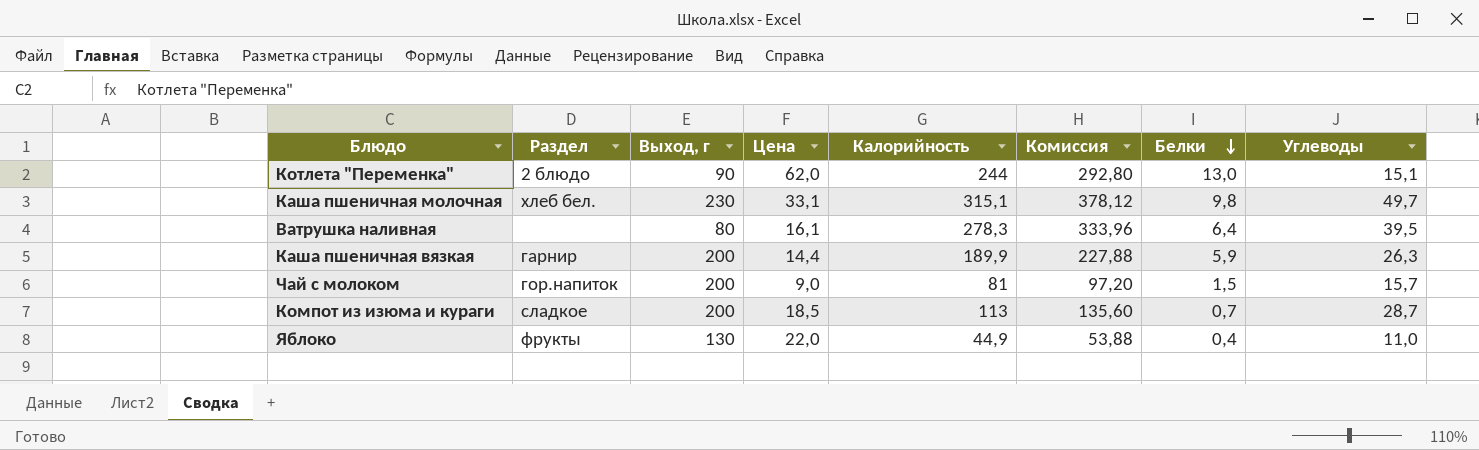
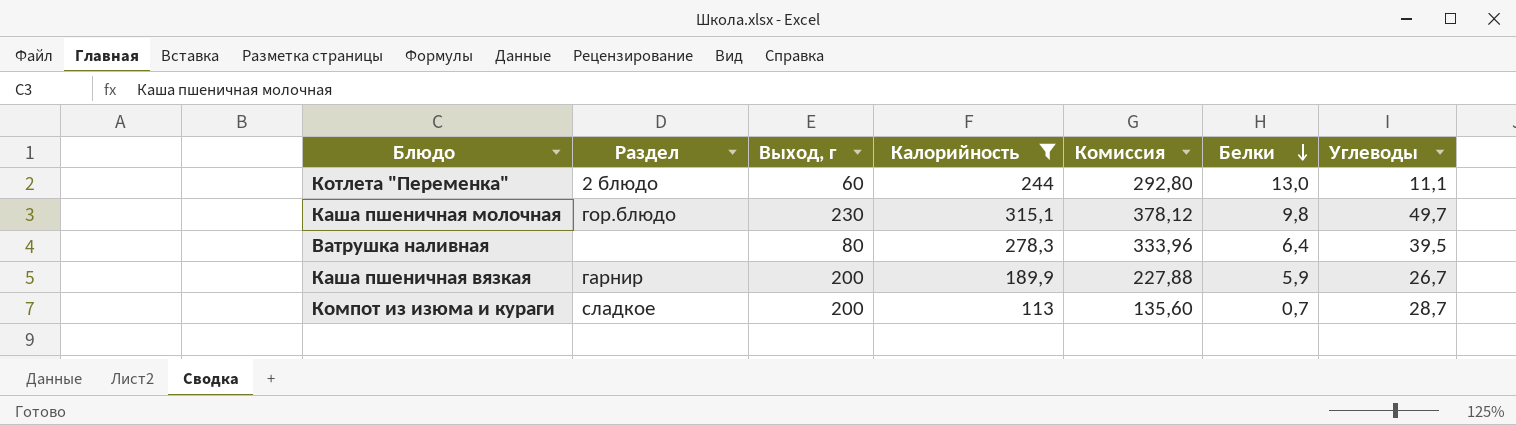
filter: none -> Калорийность >= 113
column Цена | position: 4 -> none
Котлета "Переменка" | Выход, г: 90 -> 60
Котлета "Переменка" | Углеводы: 15,1 -> 11,1
Каша пшеничная молочная | Раздел: хлеб бел. -> гор.блюдо
Каша пшеничная вязкая | Углеводы: 26,3 -> 26,7

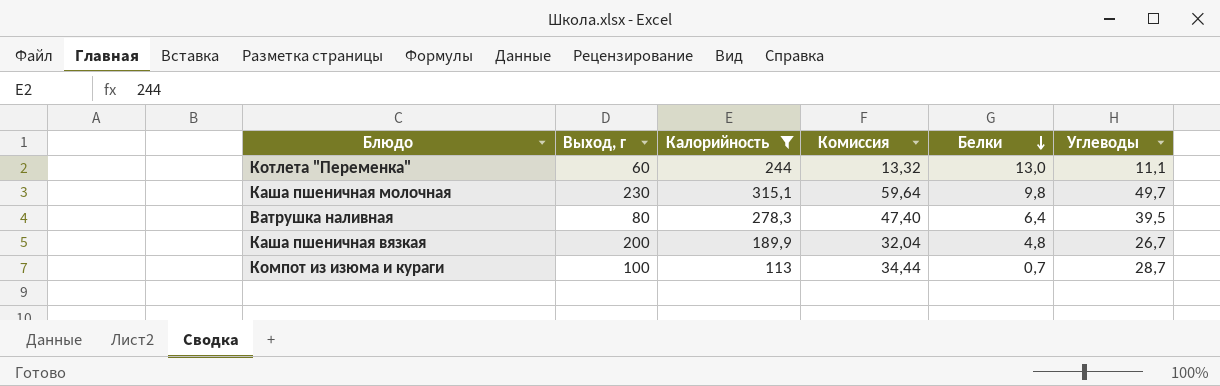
column Раздел | position: 2 -> none
column Комиссия | formula: [Калорийность] * 1,2 -> [Углеводы] * 1,2
Каша пшеничная вязкая | Белки: 5,9 -> 4,8
Компот из изюма и кураги | Выход, г: 200 -> 100

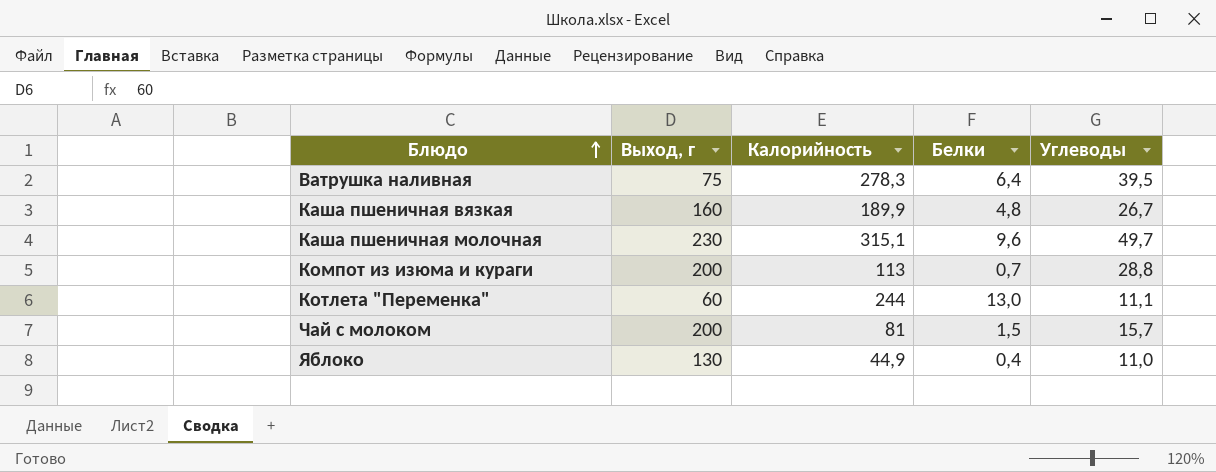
filter: Калорийность >= 113 -> none
row order: Белки descending -> Блюдо ascending
column Комиссия | formula: [Углеводы] * 1,2 -> none
Ватрушка наливная | Выход, г: 80 -> 75
Каша пшеничная вязкая | Выход, г: 200 -> 160
Каша пшеничная молочная | Белки: 9,8 -> 9,6
Компот из изюма и кураги | Выход, г: 100 -> 200
Компот из изюма и кураги | Углеводы: 28,7 -> 28,8

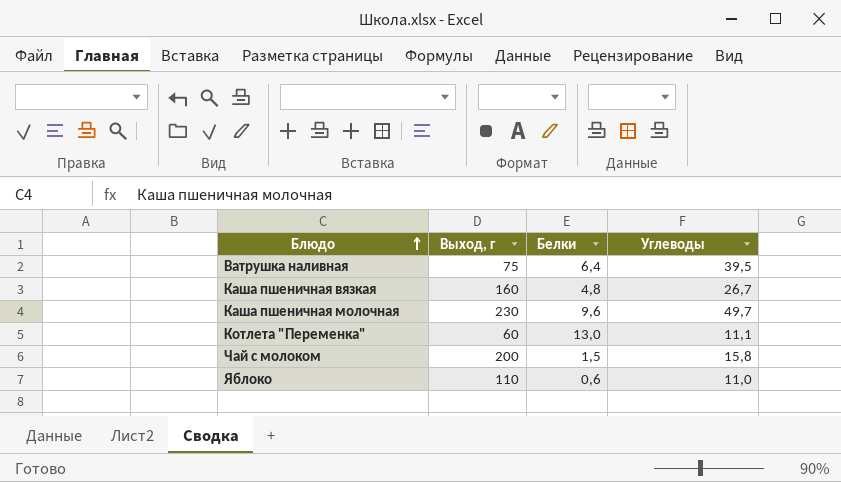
column Калорийность | position: 3 -> none
row Компот из изюма и кураги: 200 | 113 | 0,7 | 28,8 -> none
Чай с молоком | Углеводы: 15,7 -> 15,8
Яблоко | Выход, г: 130 -> 110
Яблоко | Белки: 0,4 -> 0,6

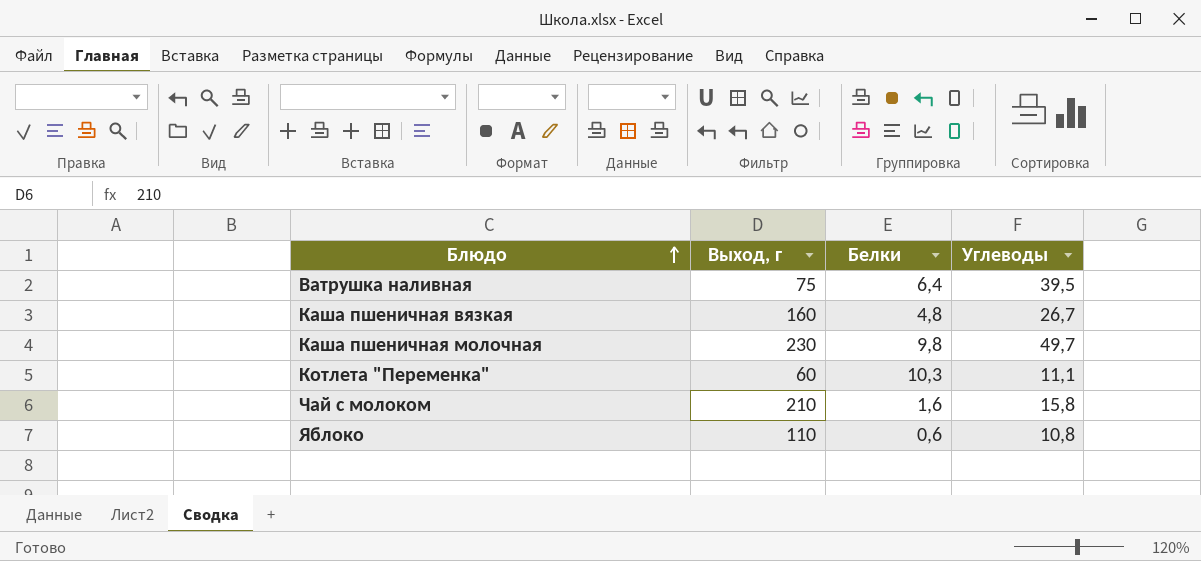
Каша пшеничная молочная | Белки: 9,6 -> 9,8
Котлета "Переменка" | Белки: 13,0 -> 10,3
Чай с молоком | Выход, г: 200 -> 210
Чай с молоком | Белки: 1,5 -> 1,6
Яблоко | Углеводы: 11,0 -> 10,8

